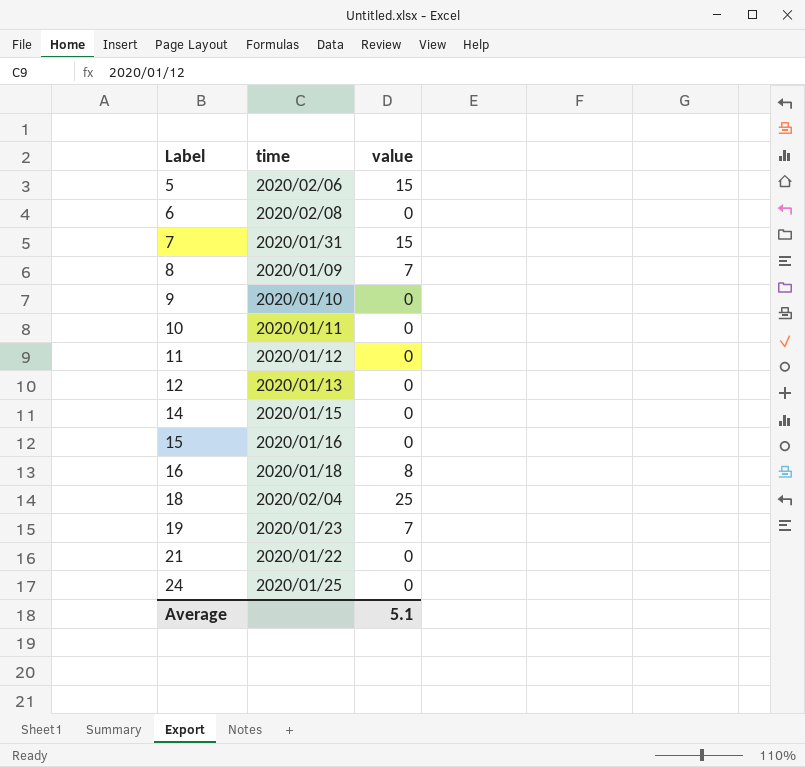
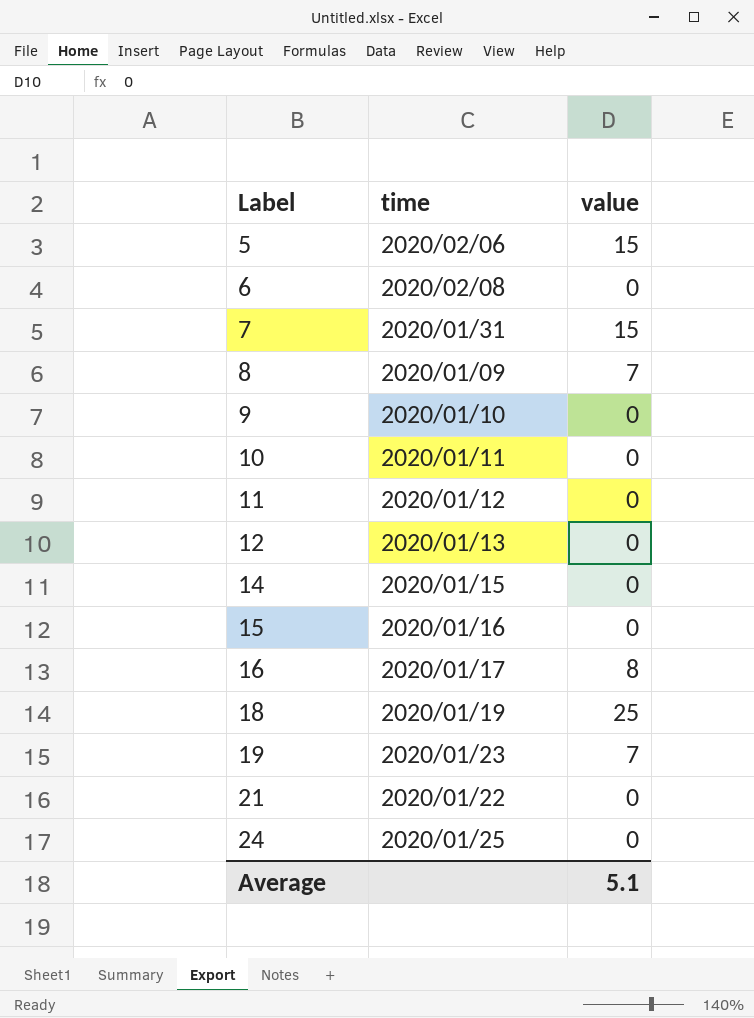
16 | time: 2020/01/18 -> 2020/01/17
18 | time: 2020/02/04 -> 2020/01/19

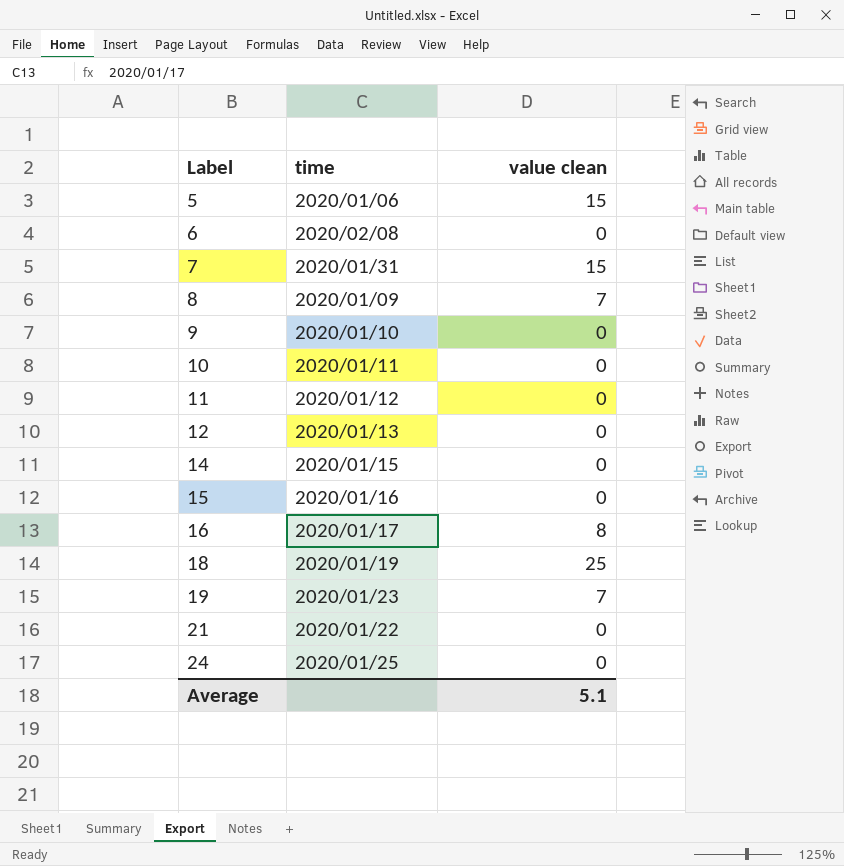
column name: value -> value clean
5 | time: 2020/02/06 -> 2020/01/06

